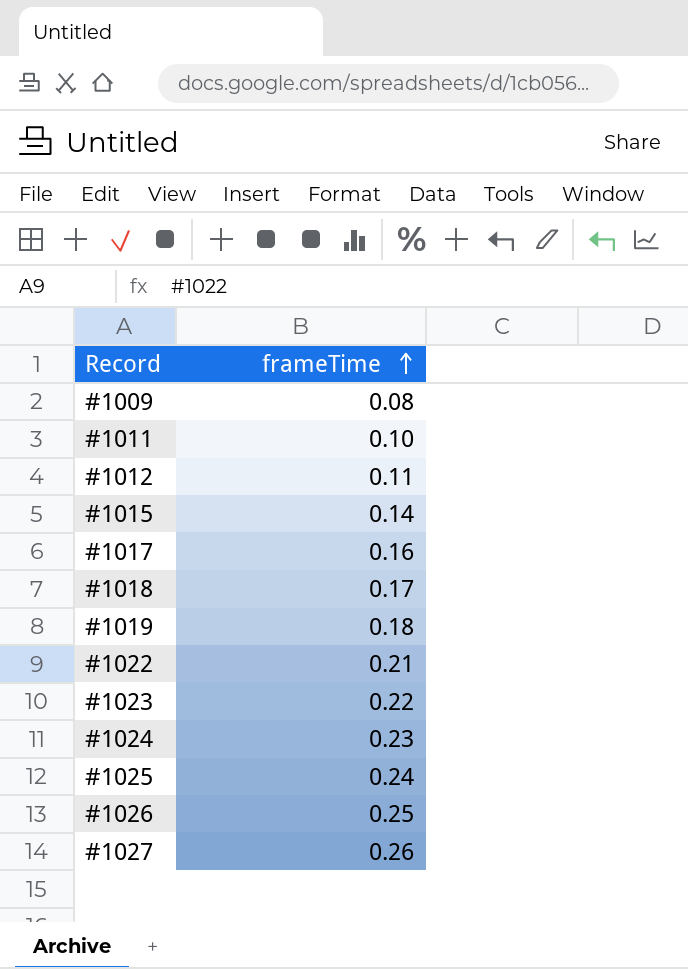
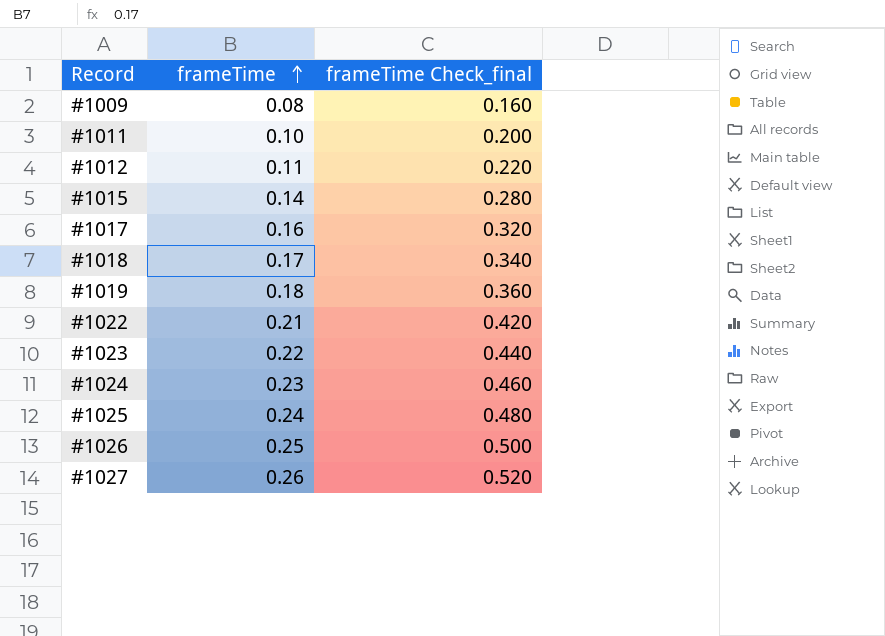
column frameTime Check_final | formula: none -> [frameTime] * 2

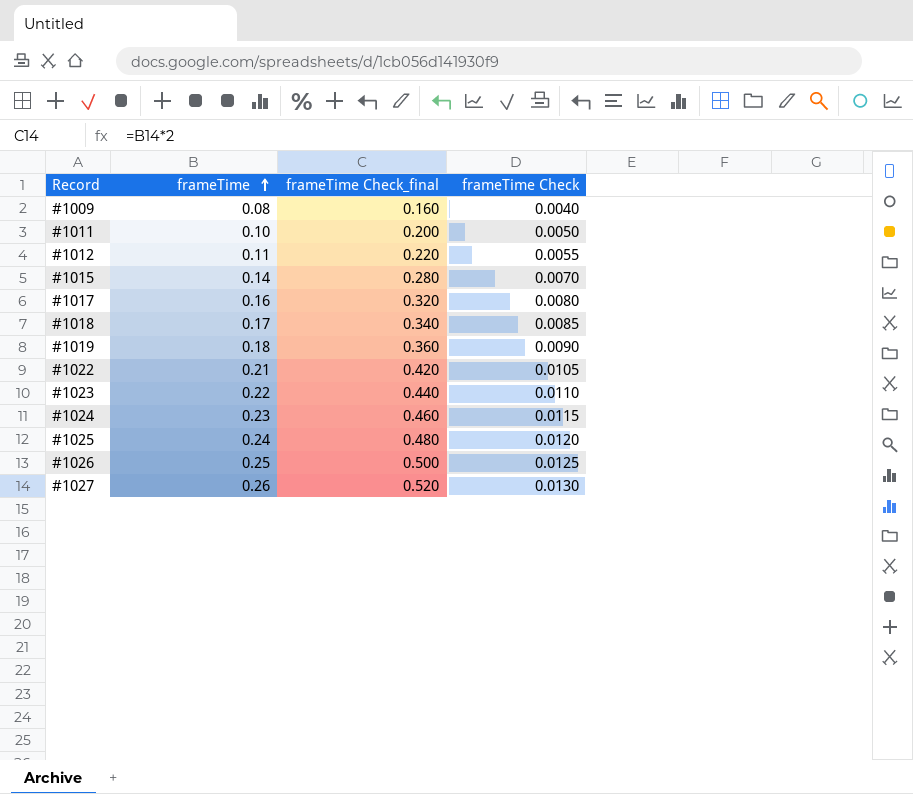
column frameTime Check | formula: none -> [frameTime] * 0.05

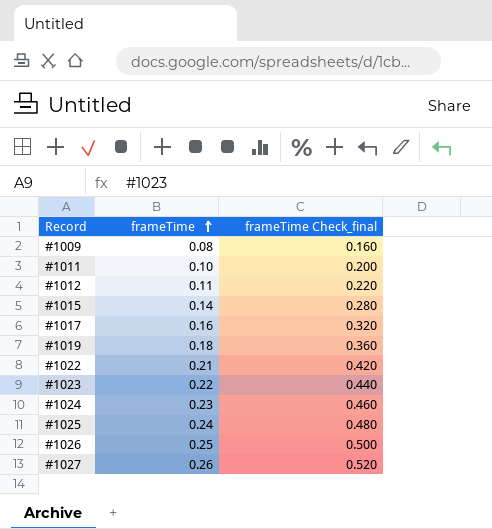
column frameTime Check | formula: [frameTime] * 0.05 -> none
row #1018: 0.17 | 0.340 | 0.0085 -> none

